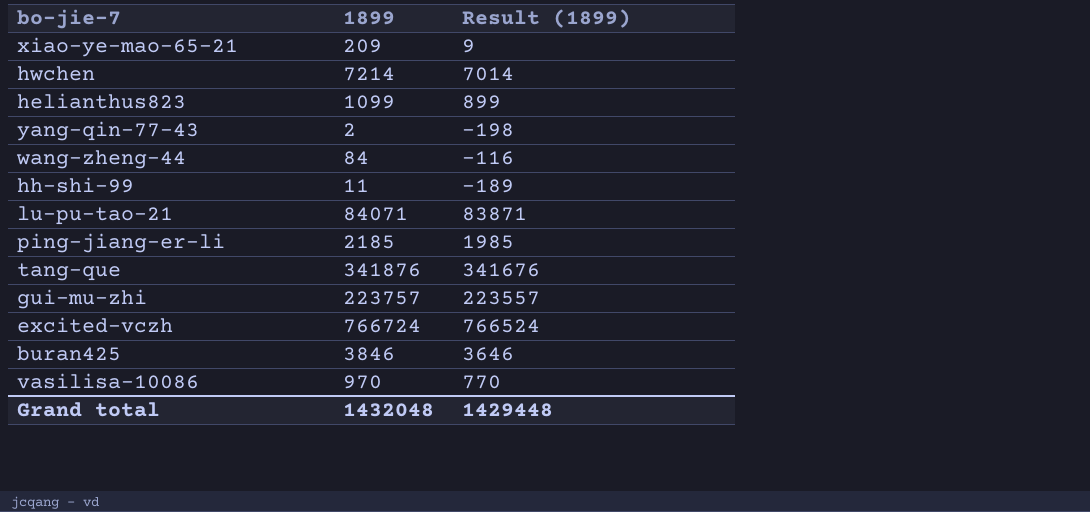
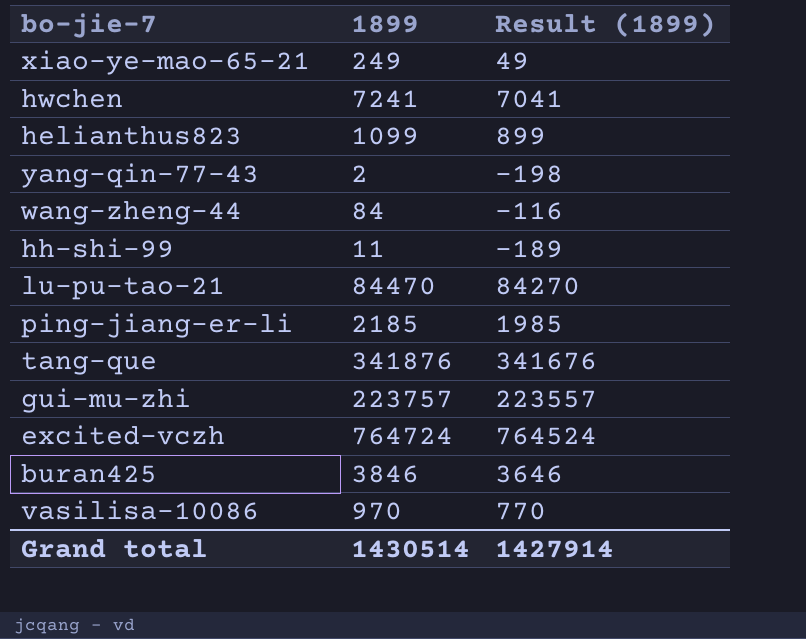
xiao-ye-mao-65-21 | 1899: 209 -> 249
xiao-ye-mao-65-21 | Result (1899): 9 -> 49
hwchen | 1899: 7214 -> 7241
hwchen | Result (1899): 7014 -> 7041
lu-pu-tao-21 | 1899: 84071 -> 84470
lu-pu-tao-21 | Result (1899): 83871 -> 84270
excited-vczh | 1899: 766724 -> 764724
excited-vczh | Result (1899): 766524 -> 764524
Grand total | 1899: 1432048 -> 1430514
Grand total | Result (1899): 1429448 -> 1427914

